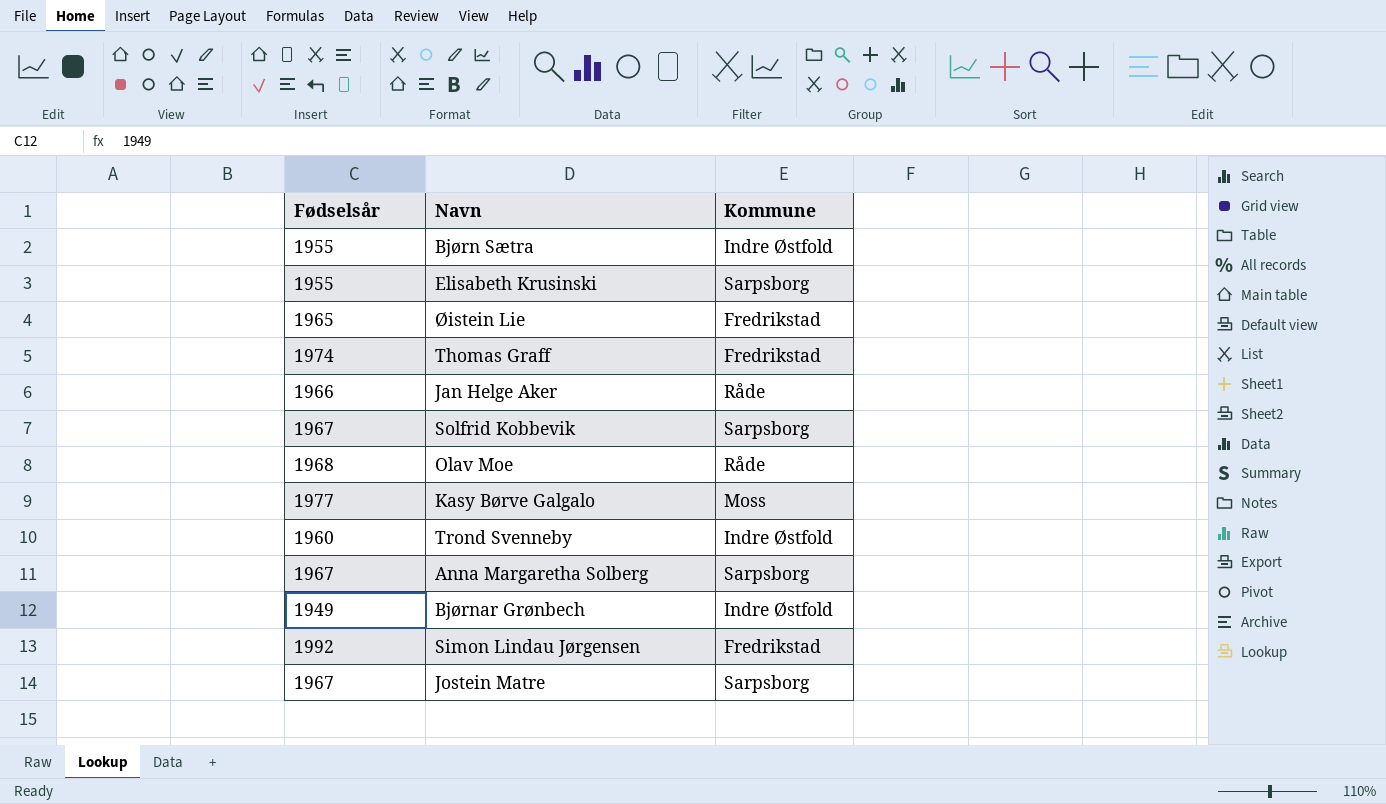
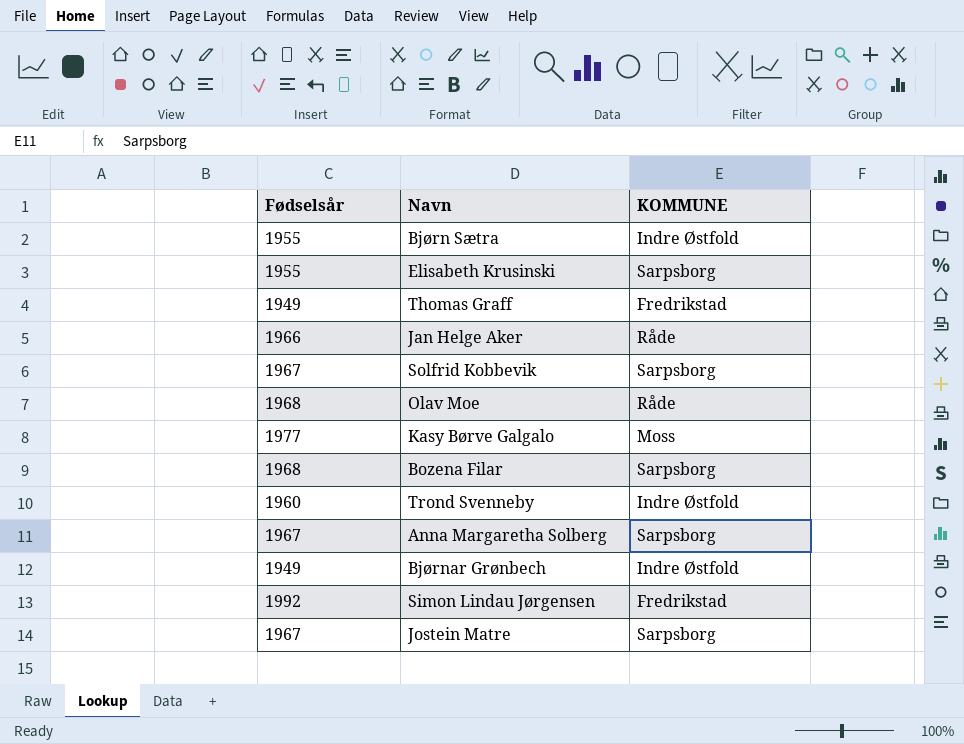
column name: Kommune -> KOMMUNE
row Øistein Lie: 1965 | Fredrikstad -> none
Thomas Graff | Fødselsår: 1974 -> 1949
row Bozena Filar: none -> 1968 | Sarpsborg

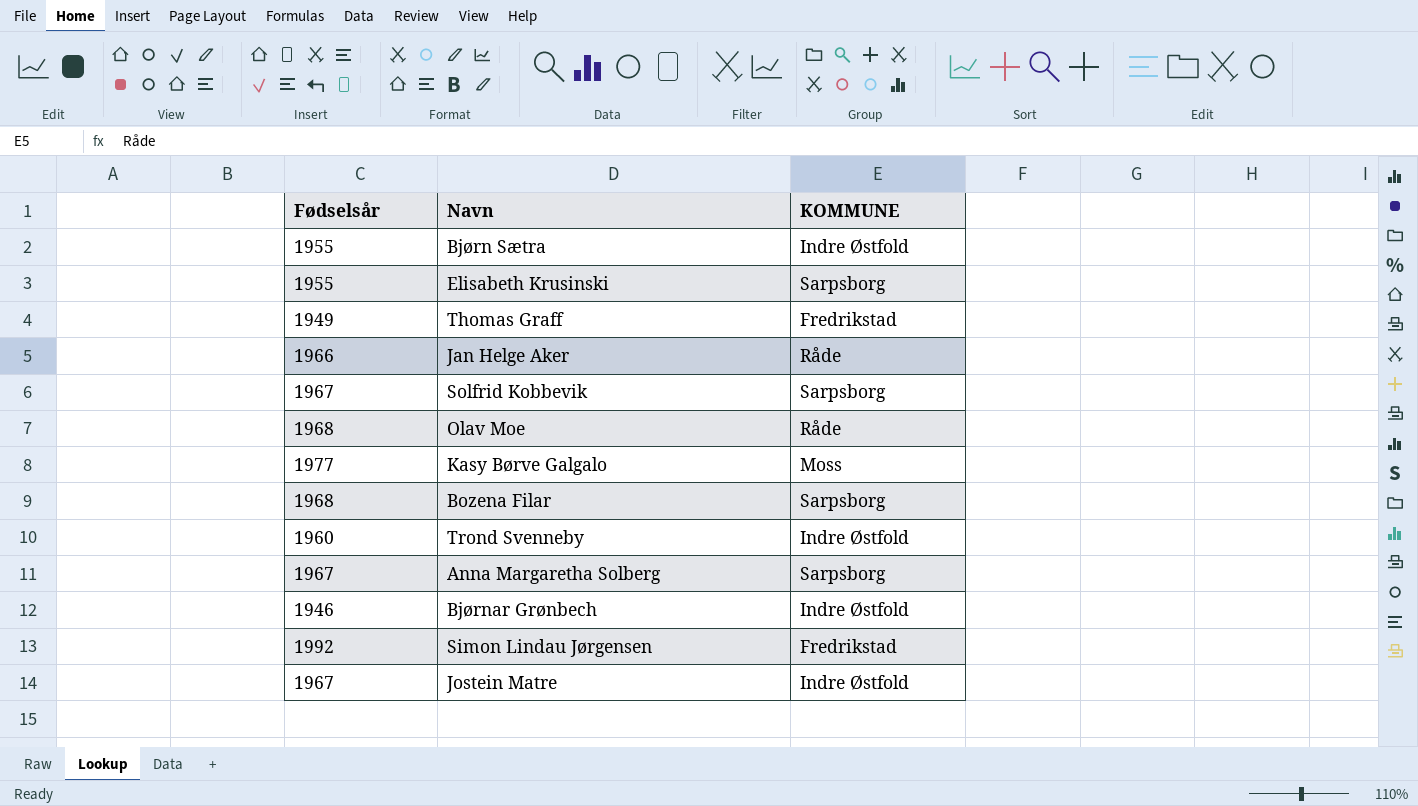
Bjørnar Grønbech | Fødselsår: 1949 -> 1946
Jostein Matre | KOMMUNE: Sarpsborg -> Indre Østfold

